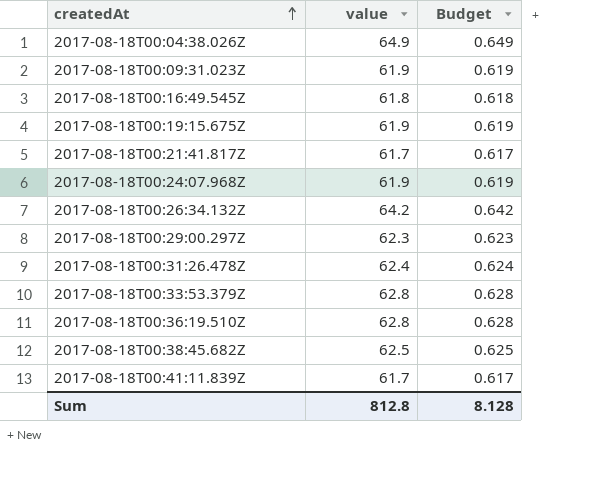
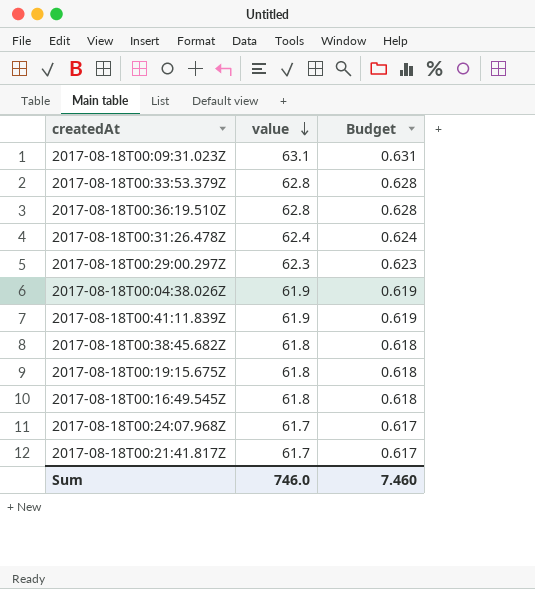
row order: createdAt ascending -> value descending
row 2017-08-18T00:26:34.132Z: 64.2 | 0.642 -> none
2017-08-18T00:09:31.023Z | value: 61.9 -> 63.1
2017-08-18T00:09:31.023Z | Budget: 0.619 -> 0.631
2017-08-18T00:04:38.026Z | value: 64.9 -> 61.9
2017-08-18T00:04:38.026Z | Budget: 0.649 -> 0.619
2017-08-18T00:41:11.839Z | value: 61.7 -> 61.9
2017-08-18T00:41:11.839Z | Budget: 0.617 -> 0.619
2017-08-18T00:38:45.682Z | value: 62.5 -> 61.8
2017-08-18T00:38:45.682Z | Budget: 0.625 -> 0.618
2017-08-18T00:19:15.675Z | value: 61.9 -> 61.8
2017-08-18T00:19:15.675Z | Budget: 0.619 -> 0.618
2017-08-18T00:24:07.968Z | value: 61.9 -> 61.7
2017-08-18T00:24:07.968Z | Budget: 0.619 -> 0.617
Sum | value: 812.8 -> 746.0
Sum | Budget: 8.128 -> 7.460

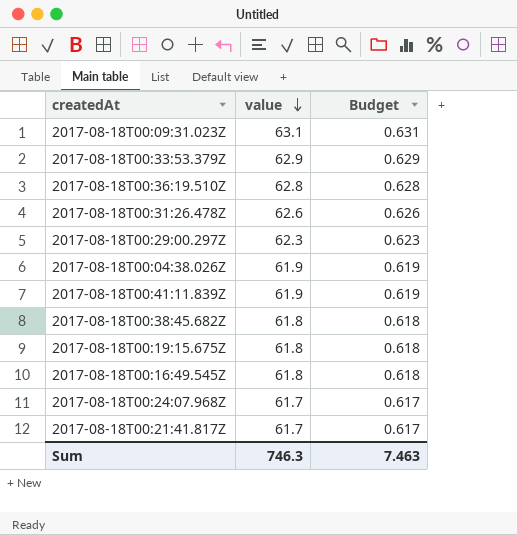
2017-08-18T00:33:53.379Z | value: 62.8 -> 62.9
2017-08-18T00:33:53.379Z | Budget: 0.628 -> 0.629
2017-08-18T00:31:26.478Z | value: 62.4 -> 62.6
2017-08-18T00:31:26.478Z | Budget: 0.624 -> 0.626
Sum | value: 746.0 -> 746.3
Sum | Budget: 7.460 -> 7.463

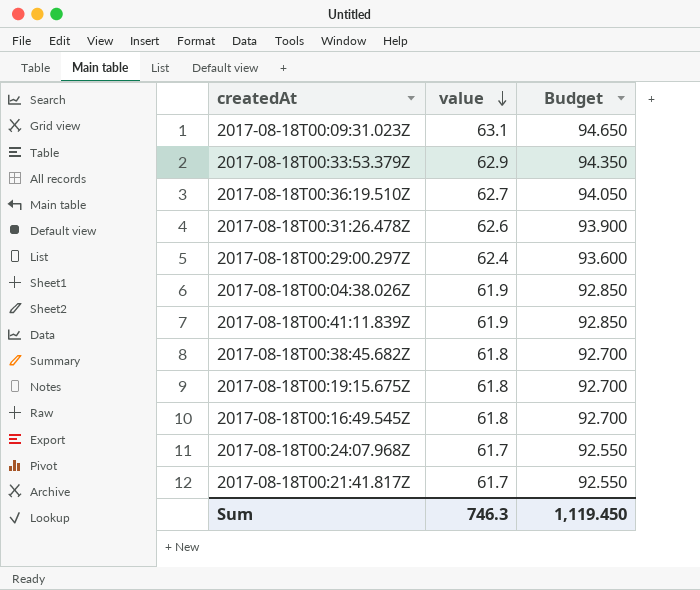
column Budget | formula: [value] * 0.01 -> [value] * 1.5
2017-08-18T00:36:19.510Z | value: 62.8 -> 62.7
2017-08-18T00:29:00.297Z | value: 62.3 -> 62.4
Sum | Budget: 7.463 -> 1,119.450

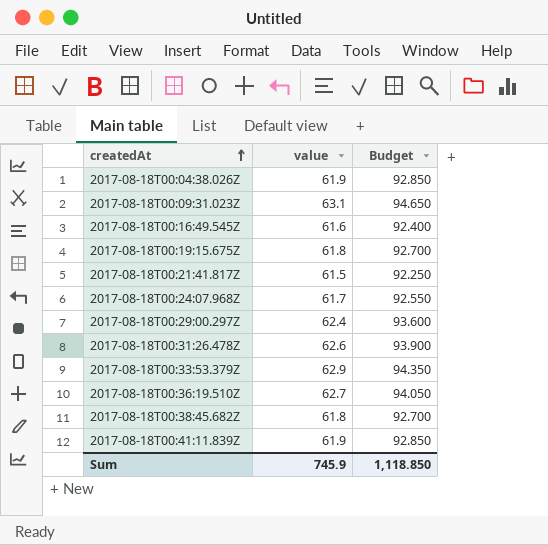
row order: value descending -> createdAt ascending
2017-08-18T00:16:49.545Z | value: 61.8 -> 61.6
2017-08-18T00:16:49.545Z | Budget: 92.700 -> 92.400
2017-08-18T00:21:41.817Z | value: 61.7 -> 61.5
2017-08-18T00:21:41.817Z | Budget: 92.550 -> 92.250
Sum | value: 746.3 -> 745.9
Sum | Budget: 1,119.450 -> 1,118.850

